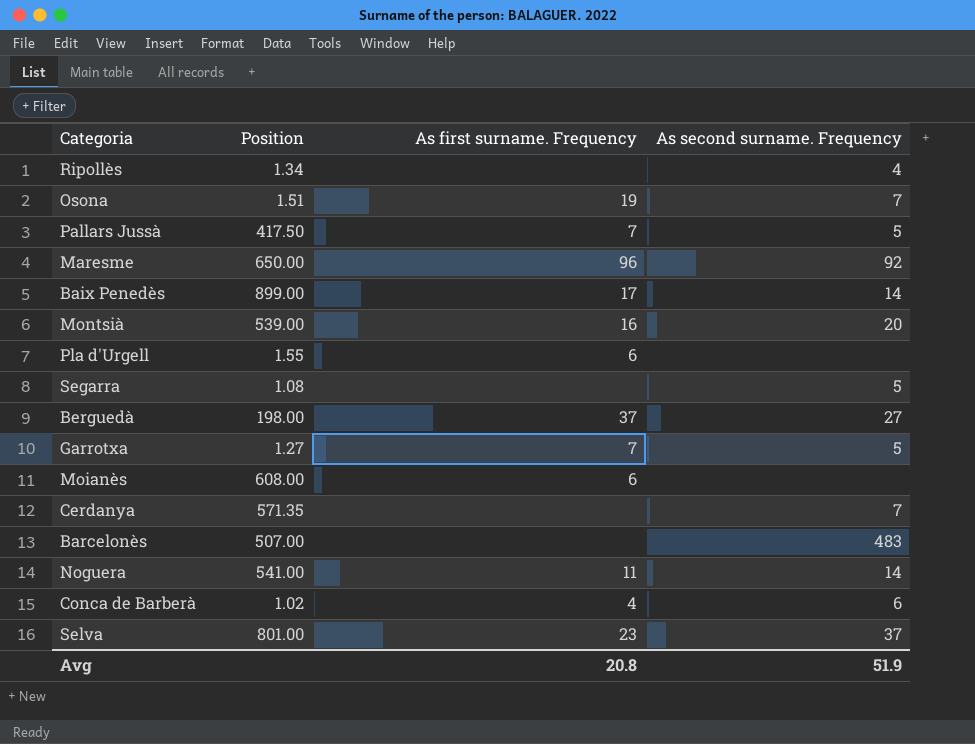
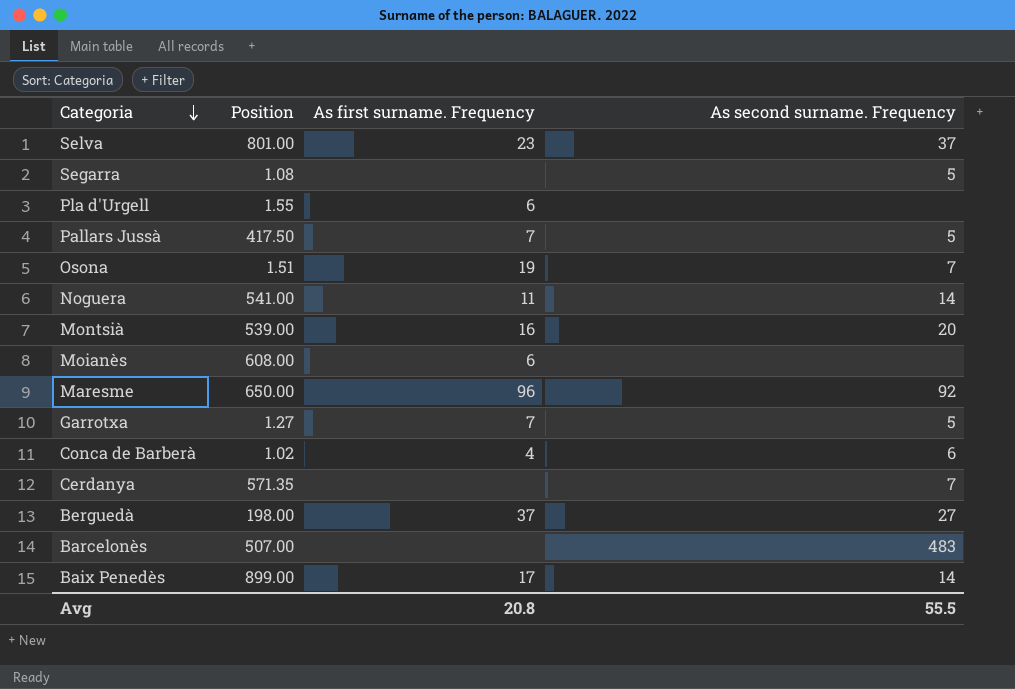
row order: none -> Categoria descending
row Ripollès: 1.34 | none | 4 -> none
Avg | As second surname. Frequency: 51.9 -> 55.5

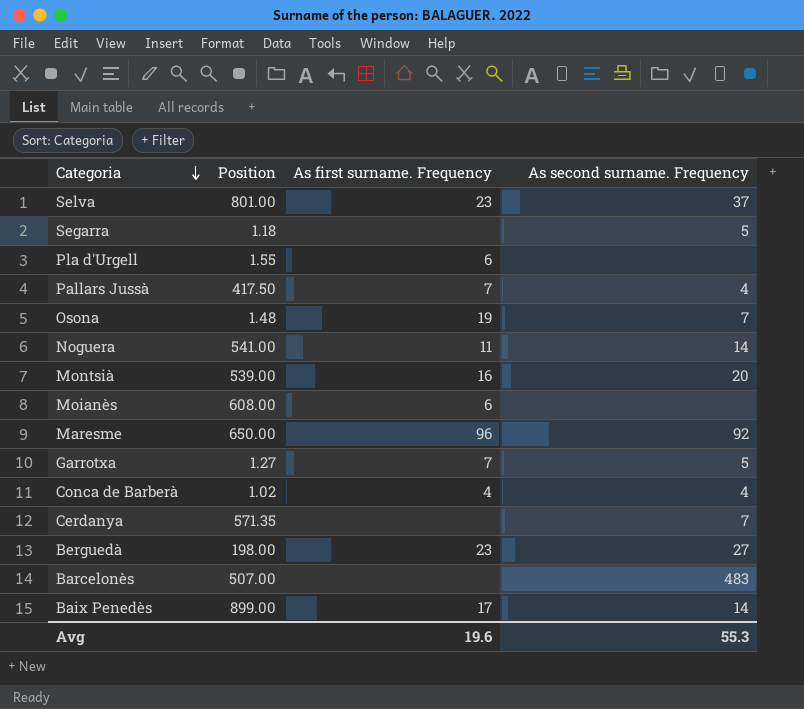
Segarra | Position: 1.08 -> 1.18
Pallars Jussà | As second surname. Frequency: 5 -> 4
Osona | Position: 1.51 -> 1.48
Conca de Barberà | As second surname. Frequency: 6 -> 4
Berguedà | As first surname. Frequency: 37 -> 23
Avg | As first surname. Frequency: 20.8 -> 19.6
Avg | As second surname. Frequency: 55.5 -> 55.3

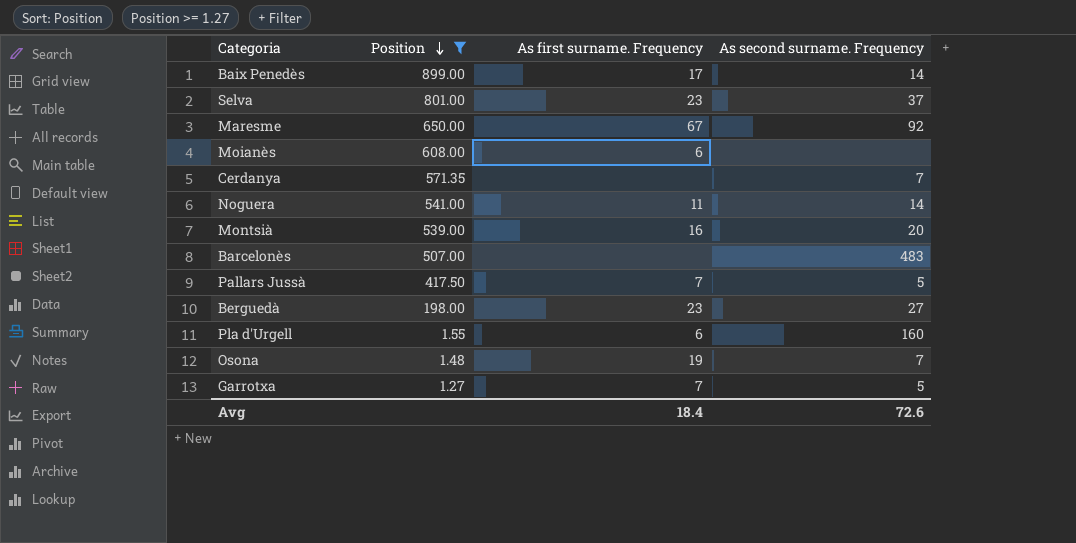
filter: none -> Position >= 1.27
row order: Categoria descending -> Position descending
Maresme | As first surname. Frequency: 96 -> 67
Pallars Jussà | As second surname. Frequency: 4 -> 5
Pla d'Urgell | As second surname. Frequency: none -> 160
Avg | As first surname. Frequency: 19.6 -> 18.4
Avg | As second surname. Frequency: 55.3 -> 72.6

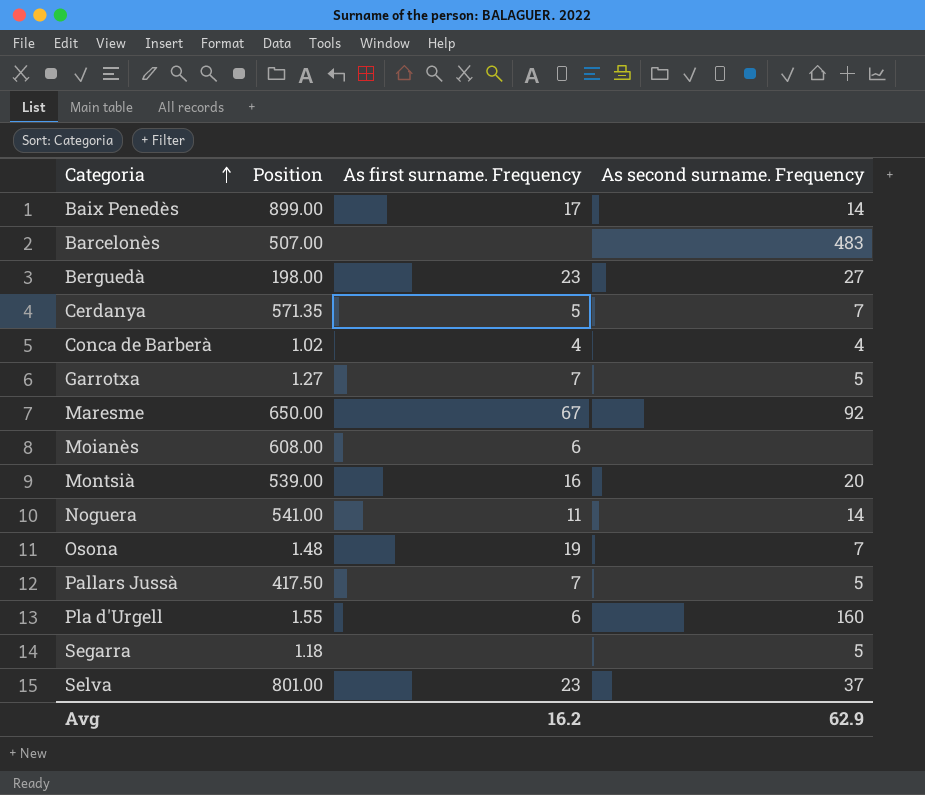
filter: Position >= 1.27 -> none
row order: Position descending -> Categoria ascending
Cerdanya | As first surname. Frequency: none -> 5
Avg | As first surname. Frequency: 18.4 -> 16.2
Avg | As second surname. Frequency: 72.6 -> 62.9

